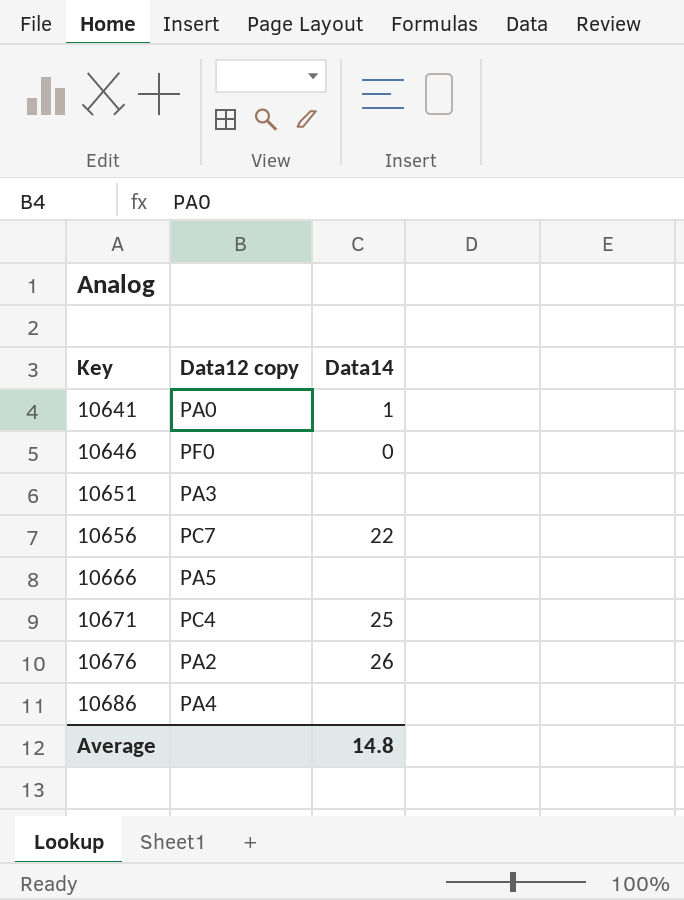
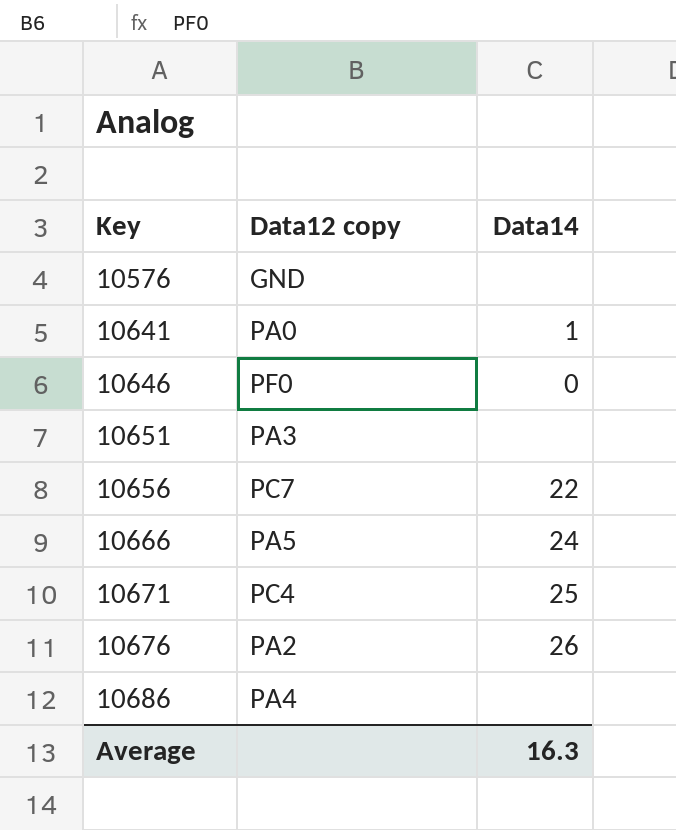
row 10576: none -> GND | none
10666 | Data14: none -> 24
Average | Data14: 14.8 -> 16.3

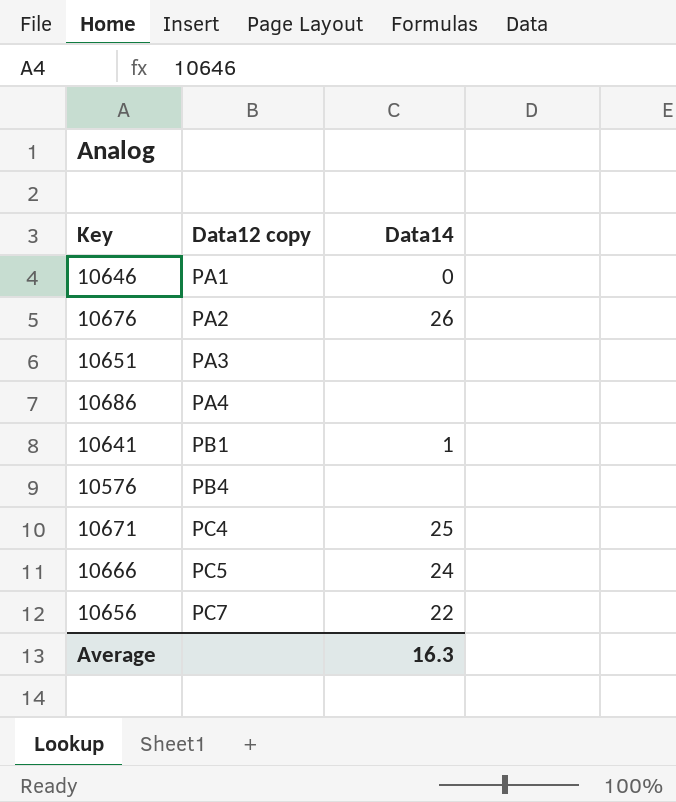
row order: Key ascending -> Data12 copy ascending
10646 | Data12 copy: PF0 -> PA1
10641 | Data12 copy: PA0 -> PB1
10576 | Data12 copy: GND -> PB4
10666 | Data12 copy: PA5 -> PC5

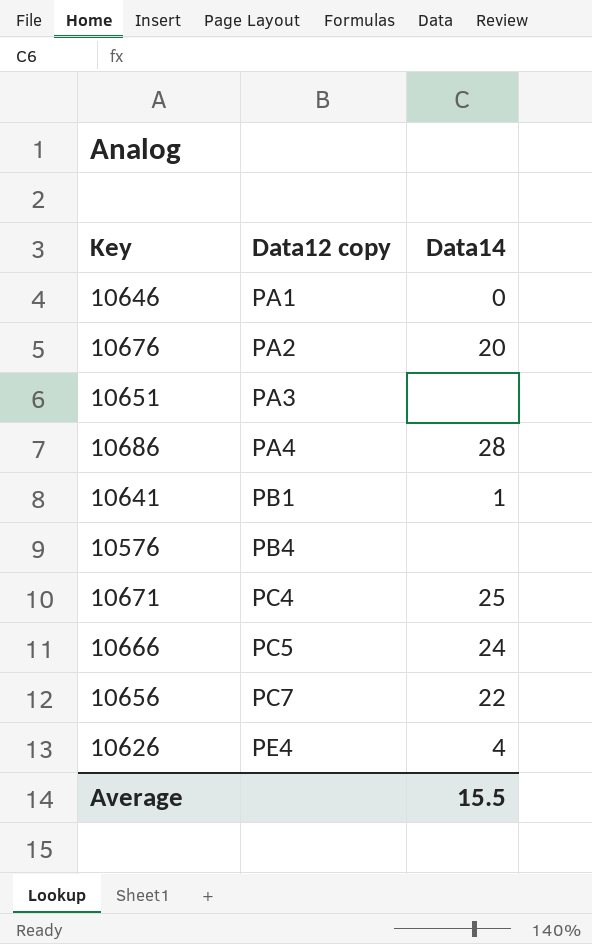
10676 | Data14: 26 -> 20
10686 | Data14: none -> 28
row 10626: none -> PE4 | 4
Average | Data14: 16.3 -> 15.5

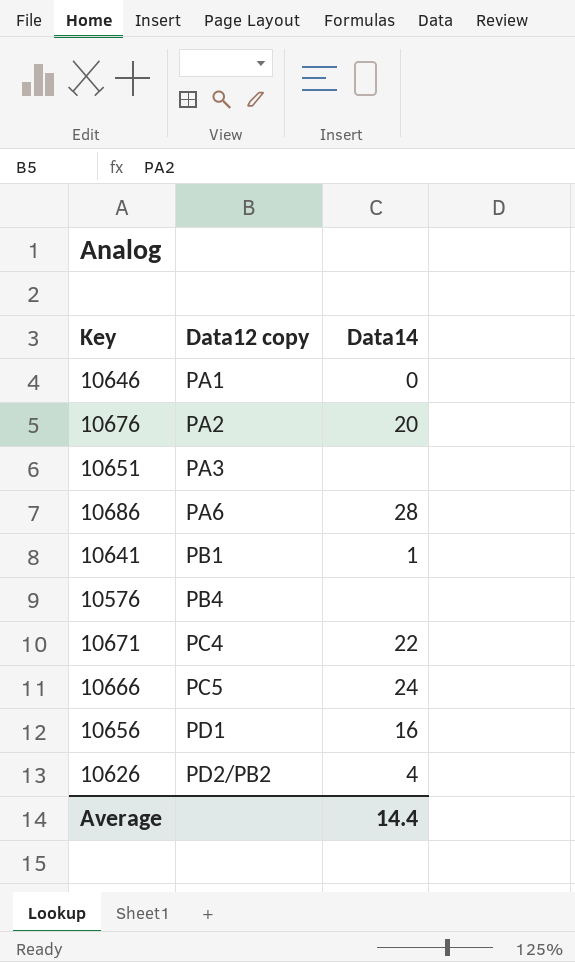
10686 | Data12 copy: PA4 -> PA6
10671 | Data14: 25 -> 22
10656 | Data12 copy: PC7 -> PD1
10656 | Data14: 22 -> 16
10626 | Data12 copy: PE4 -> PD2/PB2
Average | Data14: 15.5 -> 14.4

